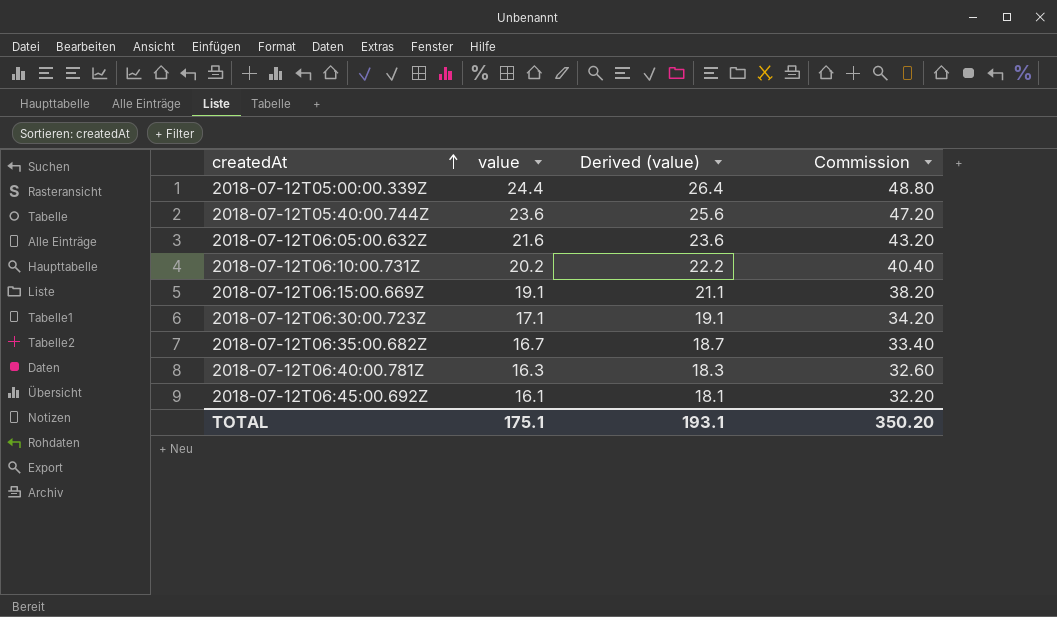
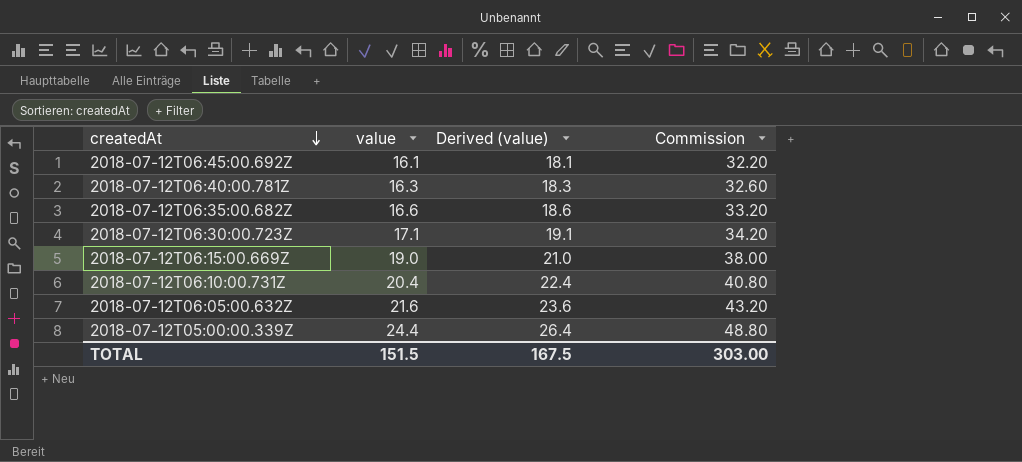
row order: createdAt ascending -> createdAt descending
row 2018-07-12T05:40:00.744Z: 23.6 | 25.6 | 47.20 -> none
2018-07-12T06:35:00.682Z | value: 16.7 -> 16.6
2018-07-12T06:35:00.682Z | Derived (value): 18.7 -> 18.6
2018-07-12T06:35:00.682Z | Commission: 33.40 -> 33.20
2018-07-12T06:15:00.669Z | value: 19.1 -> 19.0
2018-07-12T06:15:00.669Z | Derived (value): 21.1 -> 21.0
2018-07-12T06:15:00.669Z | Commission: 38.20 -> 38.00
2018-07-12T06:10:00.731Z | value: 20.2 -> 20.4
2018-07-12T06:10:00.731Z | Derived (value): 22.2 -> 22.4
2018-07-12T06:10:00.731Z | Commission: 40.40 -> 40.80
TOTAL | value: 175.1 -> 151.5
TOTAL | Derived (value): 193.1 -> 167.5
TOTAL | Commission: 350.20 -> 303.00

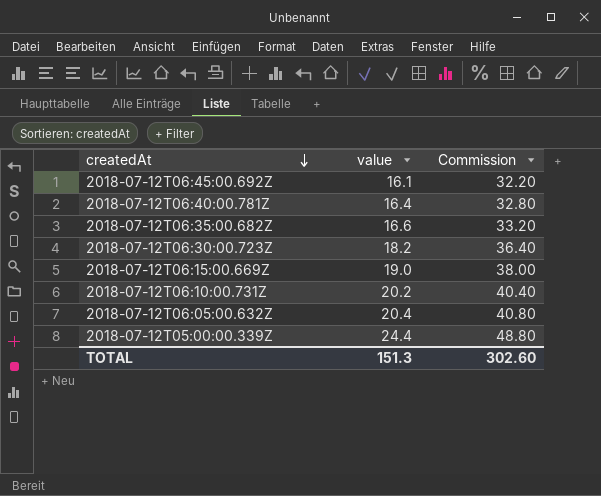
column Derived (value) | formula: [value] + 2 -> none
2018-07-12T06:40:00.781Z | value: 16.3 -> 16.4
2018-07-12T06:40:00.781Z | Commission: 32.60 -> 32.80
2018-07-12T06:30:00.723Z | value: 17.1 -> 18.2
2018-07-12T06:30:00.723Z | Commission: 34.20 -> 36.40
2018-07-12T06:10:00.731Z | value: 20.4 -> 20.2
2018-07-12T06:10:00.731Z | Commission: 40.80 -> 40.40
2018-07-12T06:05:00.632Z | value: 21.6 -> 20.4
2018-07-12T06:05:00.632Z | Commission: 43.20 -> 40.80
TOTAL | value: 151.5 -> 151.3
TOTAL | Commission: 303.00 -> 302.60

